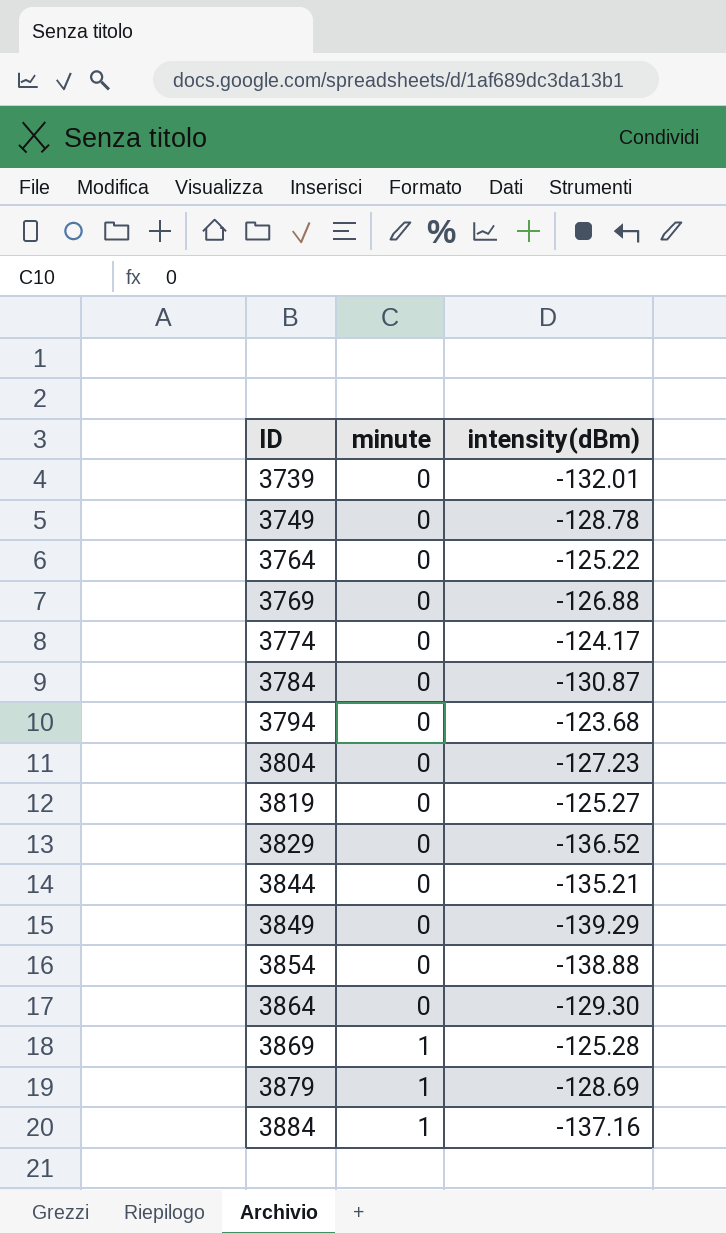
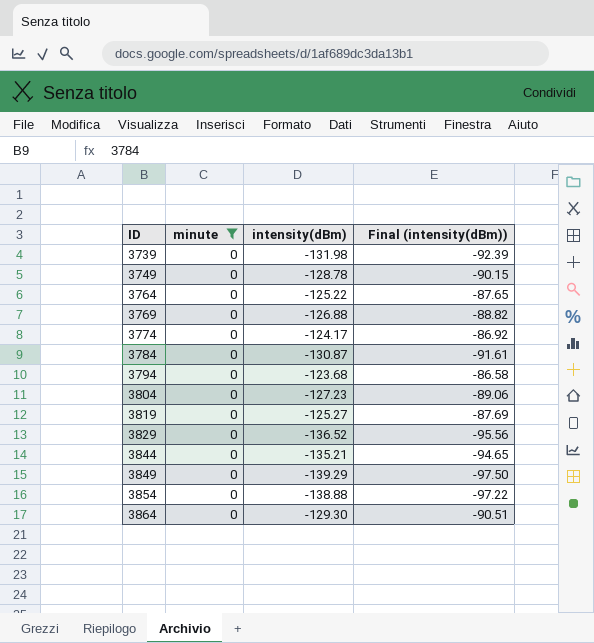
filter: none -> minute = 0
column Final (intensity(dBm)) | formula: none -> [intensity(dBm)] * 0.7
3739 | intensity(dBm): -132.01 -> -131.98

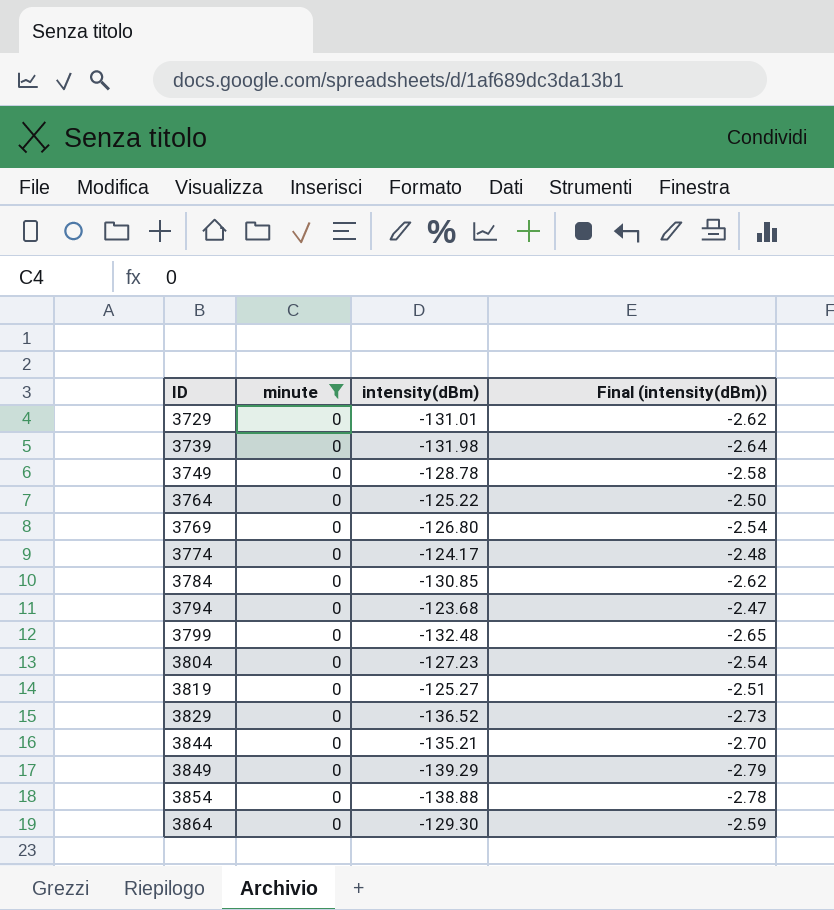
column Final (intensity(dBm)) | formula: [intensity(dBm)] * 0.7 -> [intensity(dBm)] * 0.02
row 3729: none -> 0 | -131.01 | -2.62
3769 | intensity(dBm): -126.88 -> -126.80
3784 | intensity(dBm): -130.87 -> -130.85
row 3799: none -> 0 | -132.48 | -2.65

